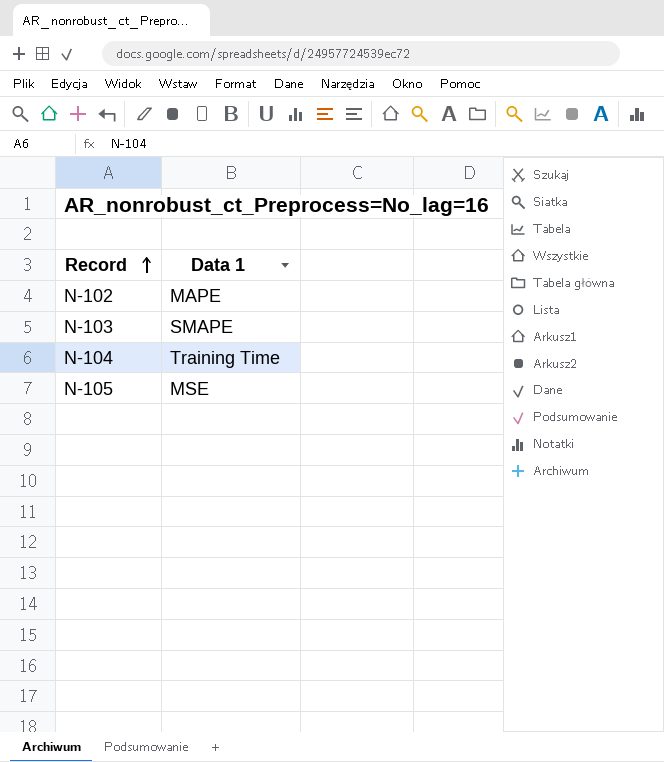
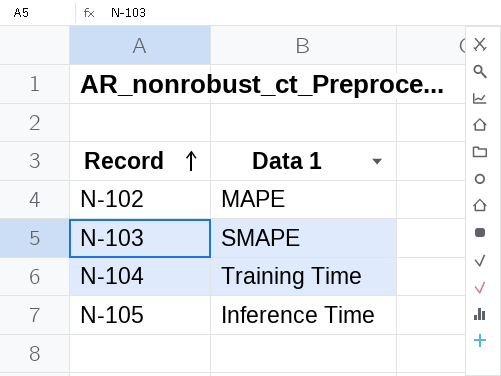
N-105 | Data 1: MSE -> Inference Time

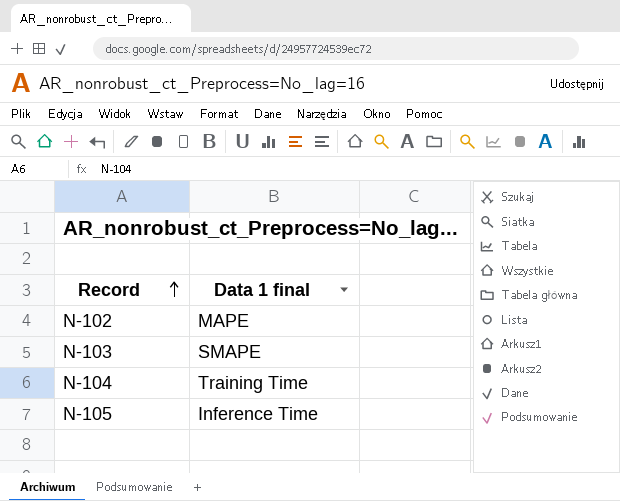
column name: Data 1 -> Data 1 final

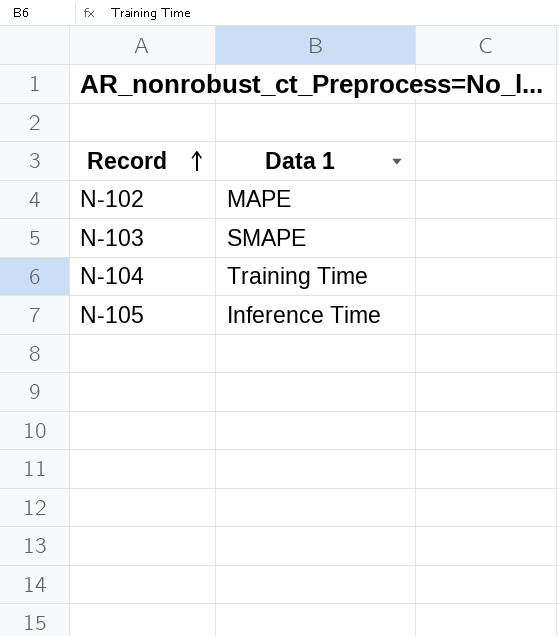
column name: Data 1 final -> Data 1

